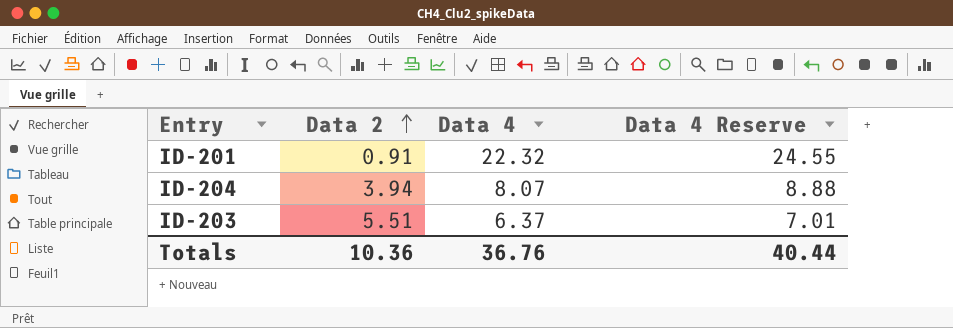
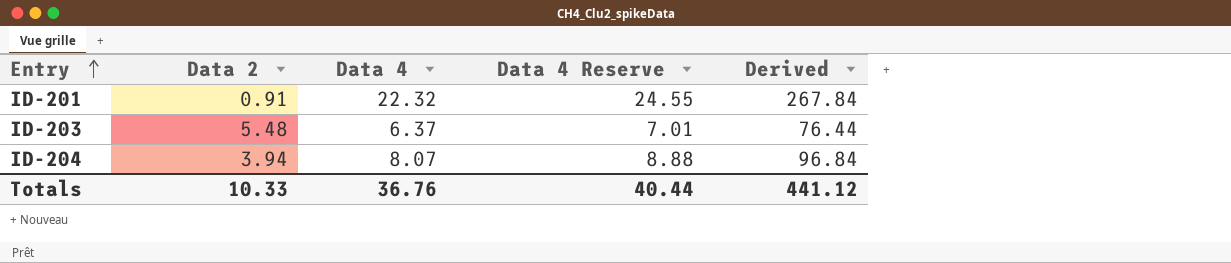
row order: Data 2 ascending -> Entry ascending
column Derived | formula: none -> [Data 4] * 12
ID-203 | Data 2: 5.51 -> 5.48
Totals | Data 2: 10.36 -> 10.33

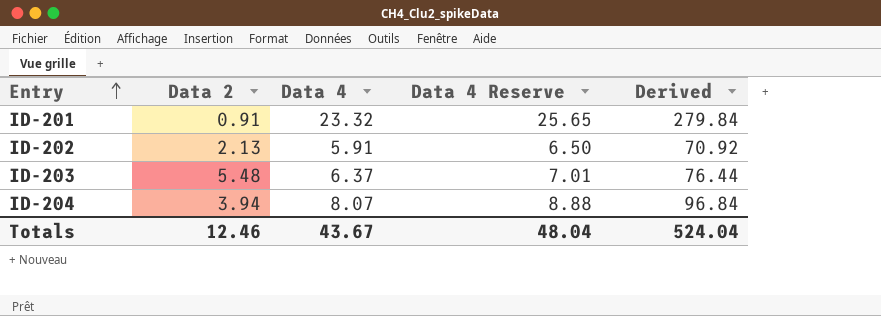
ID-201 | Data 4: 22.32 -> 23.32
ID-201 | Data 4 Reserve: 24.55 -> 25.65
ID-201 | Derived: 267.84 -> 279.84
row ID-202: none -> 2.13 | 5.91 | 6.50 | 70.92
Totals | Data 2: 10.33 -> 12.46
Totals | Data 4: 36.76 -> 43.67
Totals | Data 4 Reserve: 40.44 -> 48.04
Totals | Derived: 441.12 -> 524.04

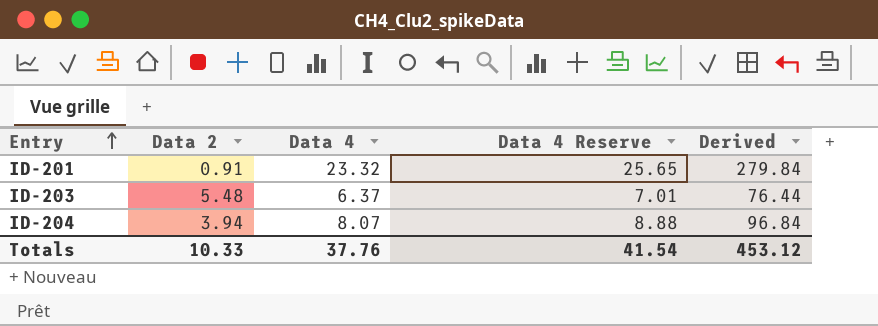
row ID-202: 2.13 | 5.91 | 6.50 | 70.92 -> none
Totals | Data 2: 12.46 -> 10.33
Totals | Data 4: 43.67 -> 37.76
Totals | Data 4 Reserve: 48.04 -> 41.54
Totals | Derived: 524.04 -> 453.12

